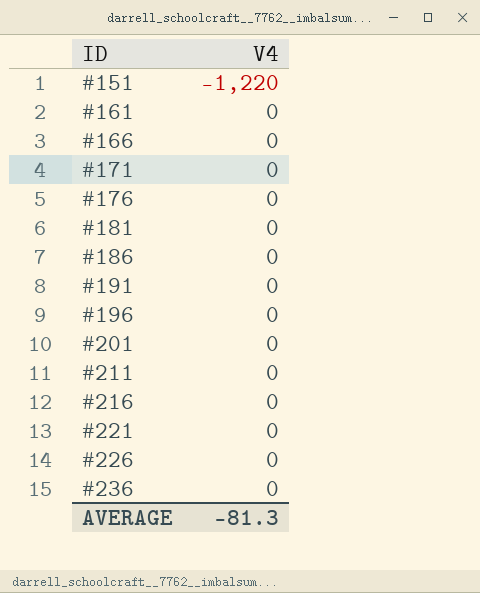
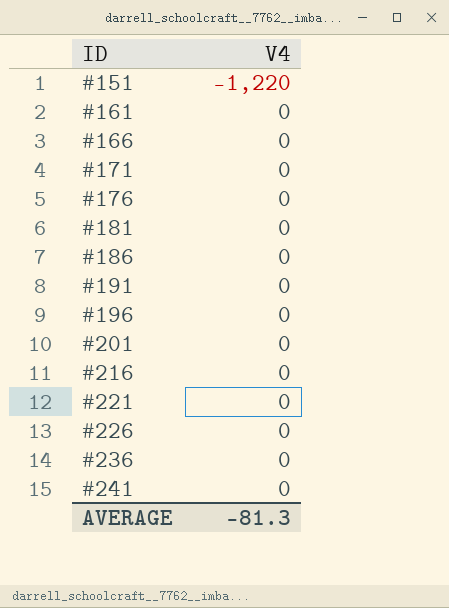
row #211: 0 -> none
row #241: none -> 0

